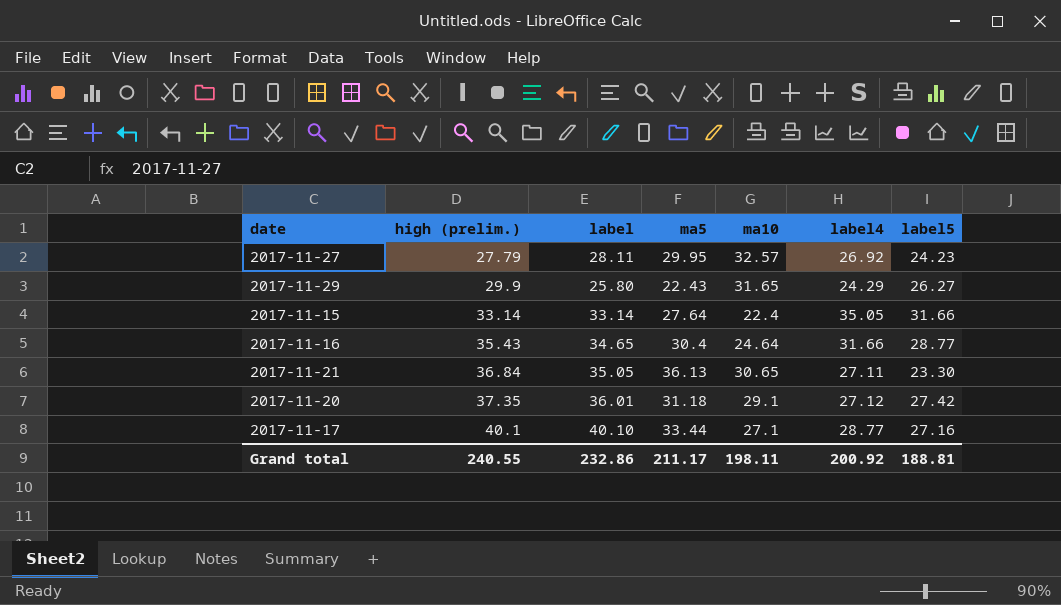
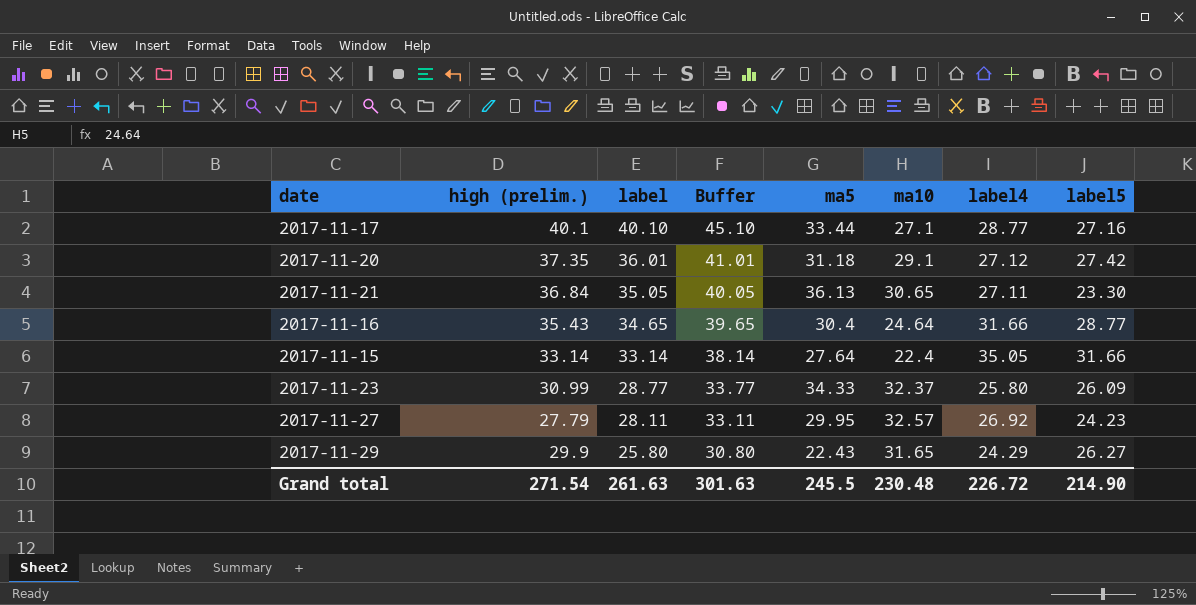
row order: high (prelim.) ascending -> label descending
column Buffer | formula: none -> [label] + 5
row 2017-11-23: none -> 30.99 | 28.77 | 33.77 | 34.33 | 32.37 | 25.80 | 26.09
Grand total | high (prelim.): 240.55 -> 271.54
Grand total | label: 232.86 -> 261.63
Grand total | ma5: 211.17 -> 245.5
Grand total | ma10: 198.11 -> 230.48
Grand total | label4: 200.92 -> 226.72
Grand total | label5: 188.81 -> 214.90

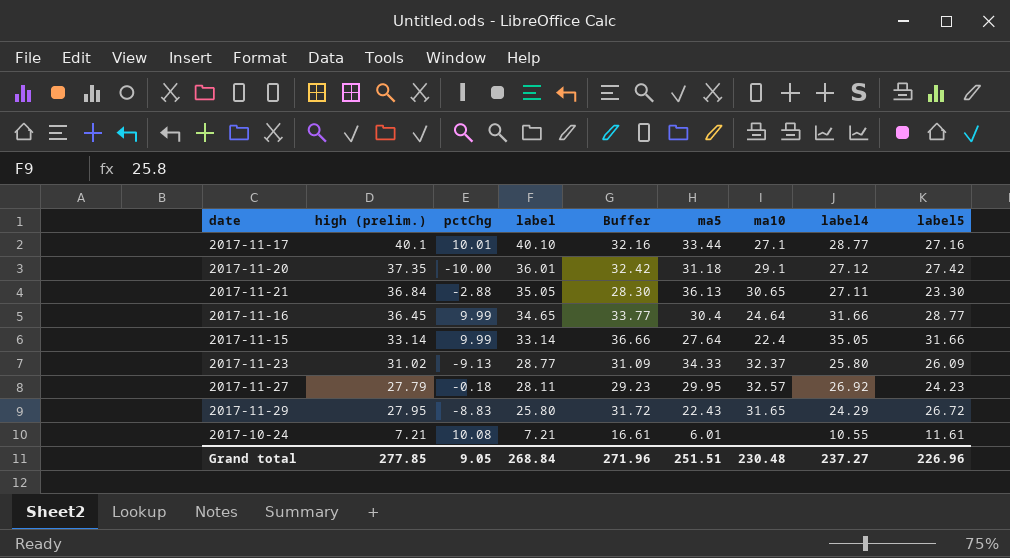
column pctChg | position: none -> 3
column Buffer | formula: [label] + 5 -> [label5] + 5
2017-11-16 | high (prelim.): 35.43 -> 36.45
2017-11-23 | high (prelim.): 30.99 -> 31.02
2017-11-29 | high (prelim.): 29.9 -> 27.95
2017-11-29 | label5: 26.27 -> 26.72
row 2017-10-24: none -> 7.21 | 10.08 | 7.21 | 16.61 | 6.01 | none | 10.55 | 11.61
Grand total | high (prelim.): 271.54 -> 277.85
Grand total | label: 261.63 -> 268.84
Grand total | Buffer: 301.63 -> 271.96
Grand total | ma5: 245.5 -> 251.51
Grand total | label4: 226.72 -> 237.27
Grand total | label5: 214.90 -> 226.96

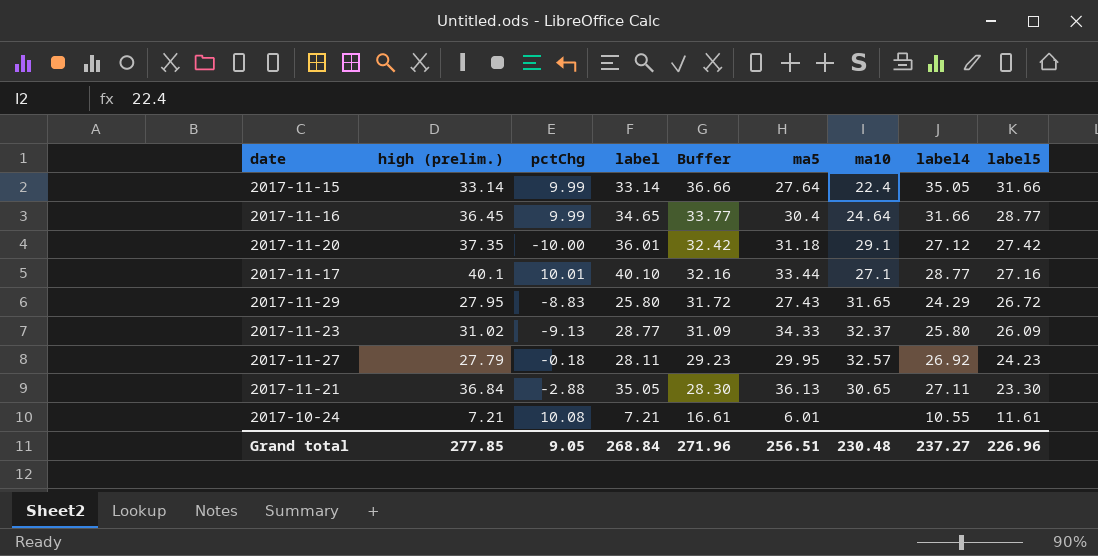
row order: label descending -> Buffer descending
2017-11-29 | ma5: 22.43 -> 27.43
Grand total | ma5: 251.51 -> 256.51

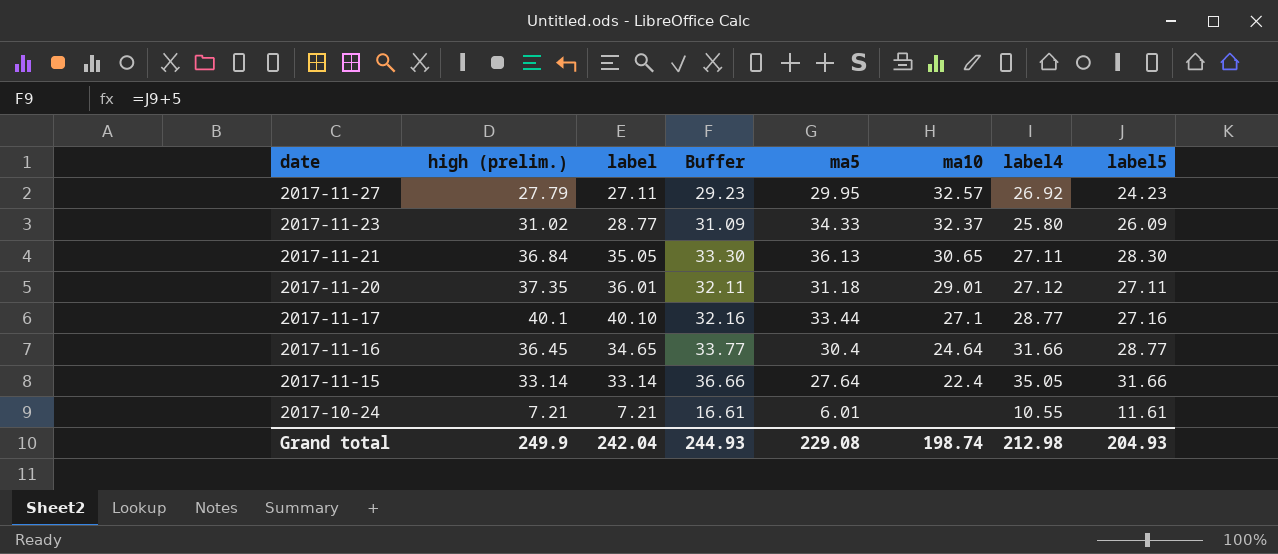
row order: Buffer descending -> date descending
column pctChg | position: 3 -> none
row 2017-11-29: 27.95 | -8.83 | 25.80 | 31.72 | 27.43 | 31.65 | 24.29 | 26.72 -> none
2017-11-27 | label: 28.11 -> 27.11
2017-11-21 | Buffer: 28.30 -> 33.30
2017-11-21 | label5: 23.30 -> 28.30
2017-11-20 | Buffer: 32.42 -> 32.11
2017-11-20 | ma10: 29.1 -> 29.01
2017-11-20 | label5: 27.42 -> 27.11
Grand total | high (prelim.): 277.85 -> 249.9
Grand total | label: 268.84 -> 242.04
Grand total | Buffer: 271.96 -> 244.93
Grand total | ma5: 256.51 -> 229.08
Grand total | ma10: 230.48 -> 198.74
Grand total | label4: 237.27 -> 212.98
Grand total | label5: 226.96 -> 204.93

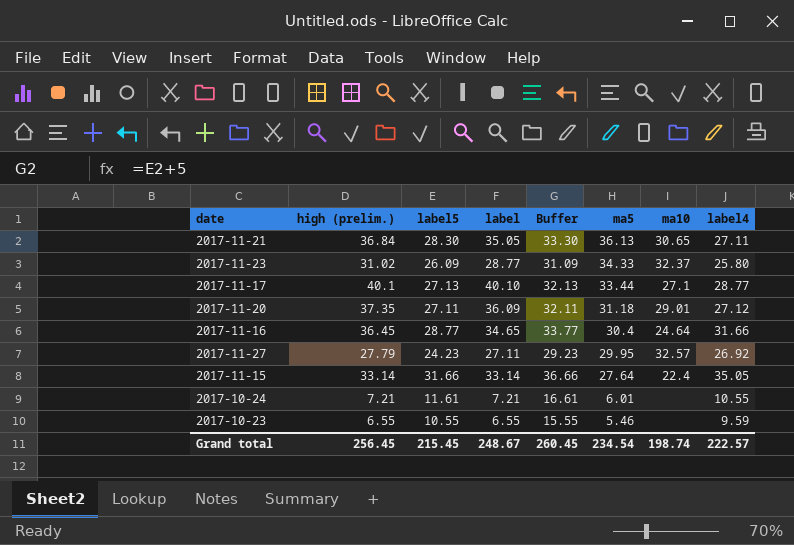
row order: date descending -> ma5 descending
column label5 | position: 8 -> 3
2017-11-17 | label5: 27.16 -> 27.13
2017-11-17 | Buffer: 32.16 -> 32.13
2017-11-20 | label: 36.01 -> 36.09
row 2017-10-23: none -> 6.55 | 10.55 | 6.55 | 15.55 | 5.46 | none | 9.59
Grand total | high (prelim.): 249.9 -> 256.45
Grand total | label5: 204.93 -> 215.45
Grand total | label: 242.04 -> 248.67
Grand total | Buffer: 244.93 -> 260.45
Grand total | ma5: 229.08 -> 234.54
Grand total | label4: 212.98 -> 222.57

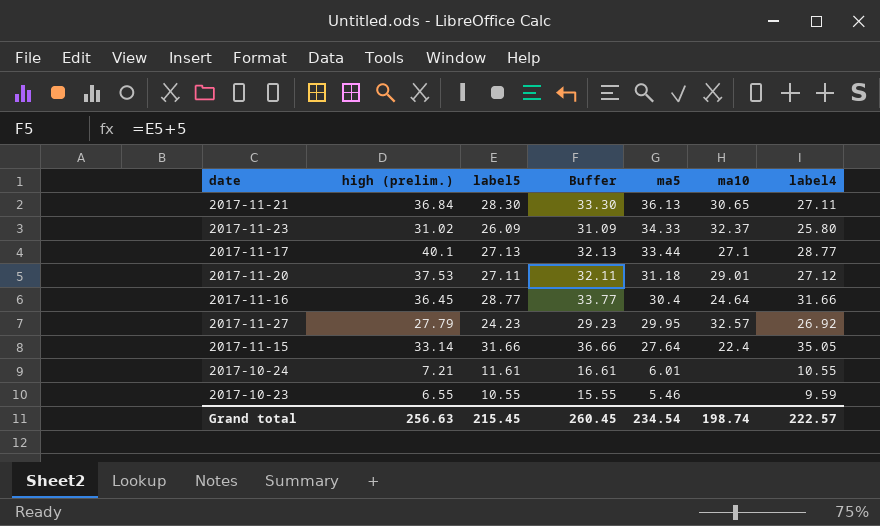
column label | position: 4 -> none
2017-11-20 | high (prelim.): 37.35 -> 37.53
Grand total | high (prelim.): 256.45 -> 256.63

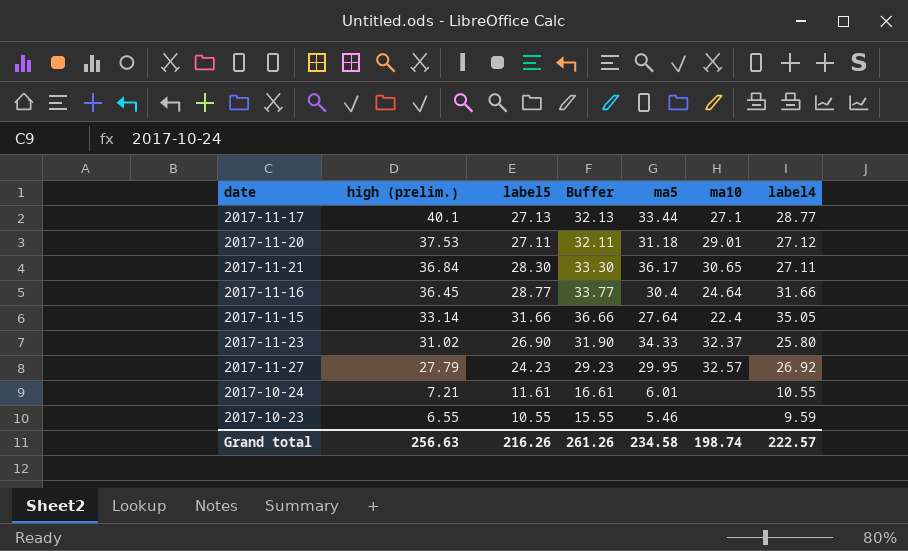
row order: ma5 descending -> high (prelim.) descending
2017-11-21 | ma5: 36.13 -> 36.17
2017-11-23 | label5: 26.09 -> 26.90
2017-11-23 | Buffer: 31.09 -> 31.90
Grand total | label5: 215.45 -> 216.26
Grand total | Buffer: 260.45 -> 261.26
Grand total | ma5: 234.54 -> 234.58

